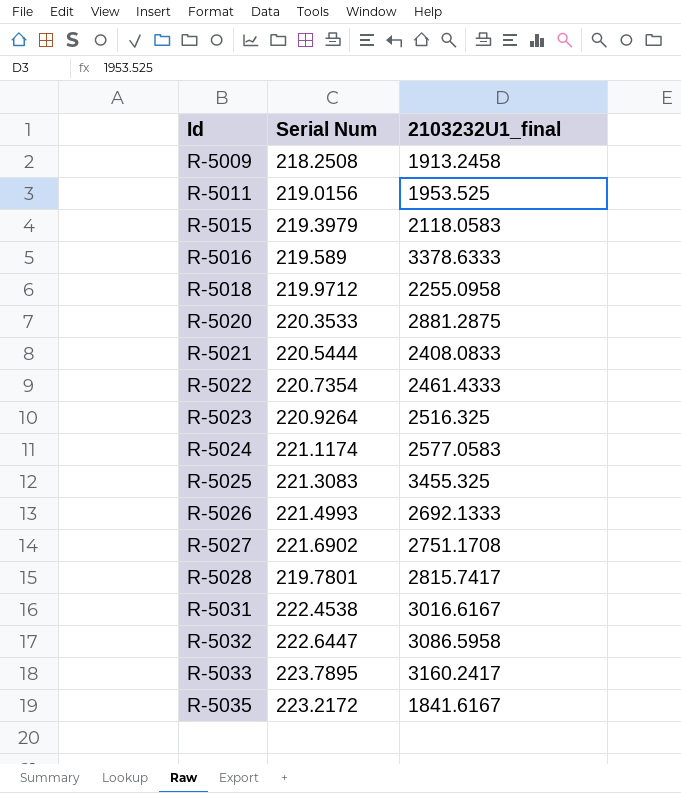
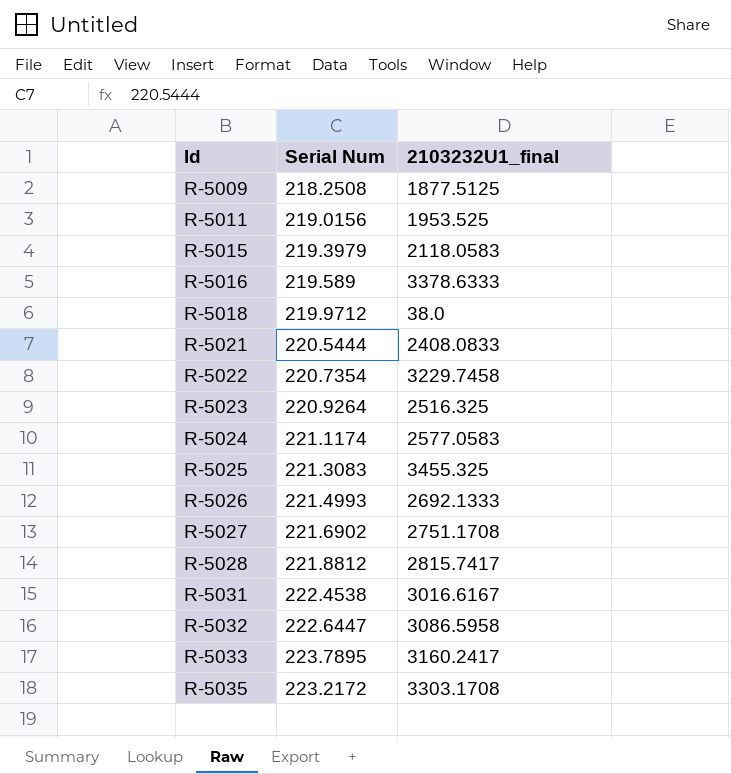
row R-5020: 220.3533 | 2881.2875 -> none
R-5009 | 2103232U1_final: 1913.2458 -> 1877.5125
R-5018 | 2103232U1_final: 2255.0958 -> 38.0
R-5022 | 2103232U1_final: 2461.4333 -> 3229.7458
R-5028 | Serial Num: 219.7801 -> 221.8812
R-5035 | 2103232U1_final: 1841.6167 -> 3303.1708

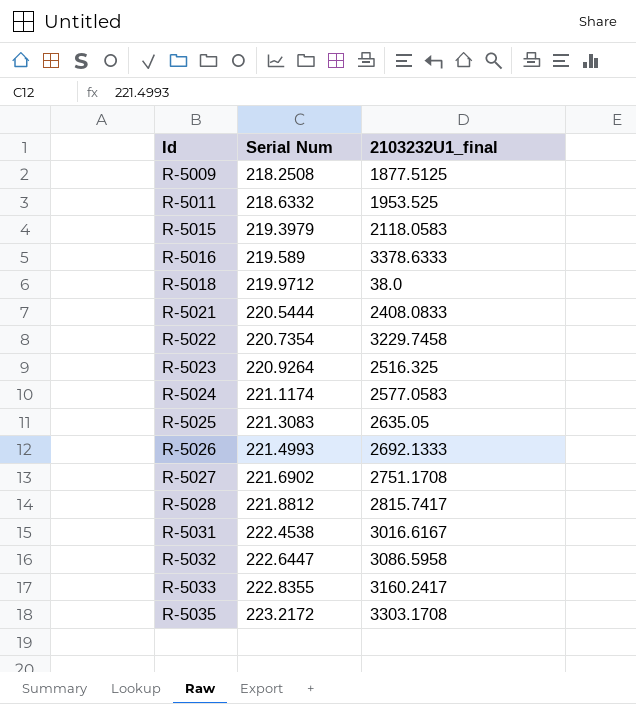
R-5011 | Serial Num: 219.0156 -> 218.6332
R-5025 | 2103232U1_final: 3455.325 -> 2635.05
R-5033 | Serial Num: 223.7895 -> 222.8355

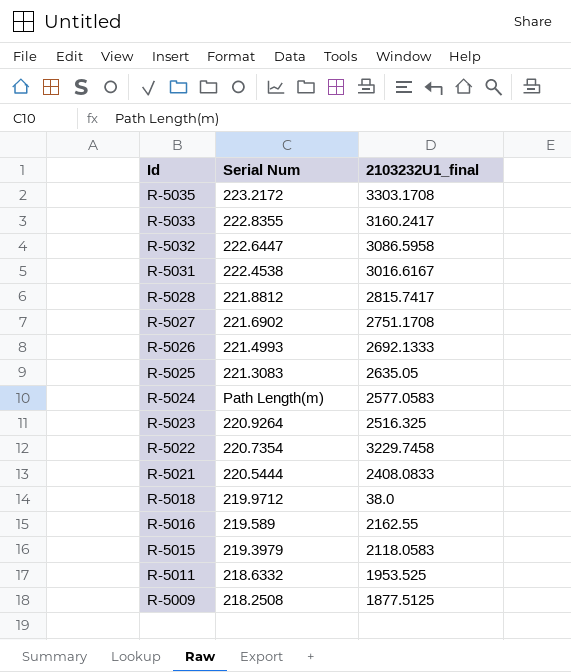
row order: Id ascending -> Id descending
R-5024 | Serial Num: 221.1174 -> Path Length(m)
R-5016 | 2103232U1_final: 3378.6333 -> 2162.55

